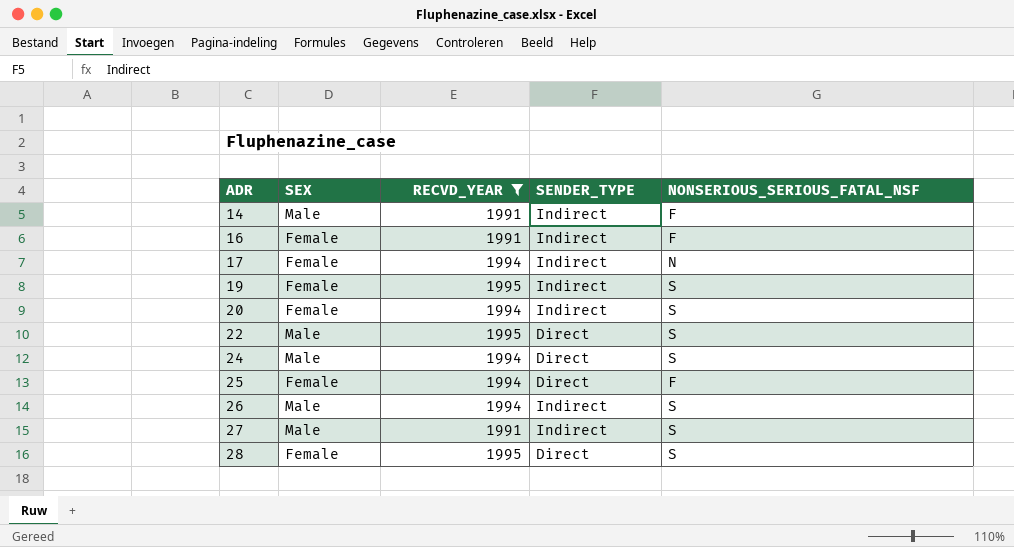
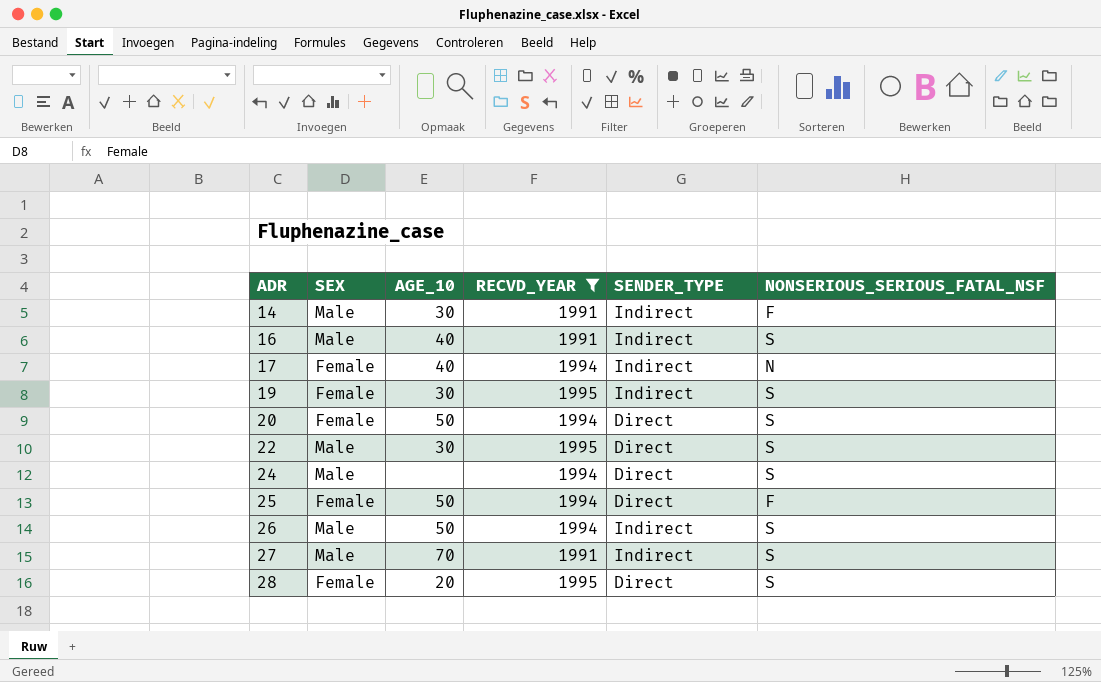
column AGE_10 | position: none -> 3
16 | SEX: Female -> Male
16 | NONSERIOUS_SERIOUS_FATAL_NSF: F -> S
20 | SENDER_TYPE: Indirect -> Direct

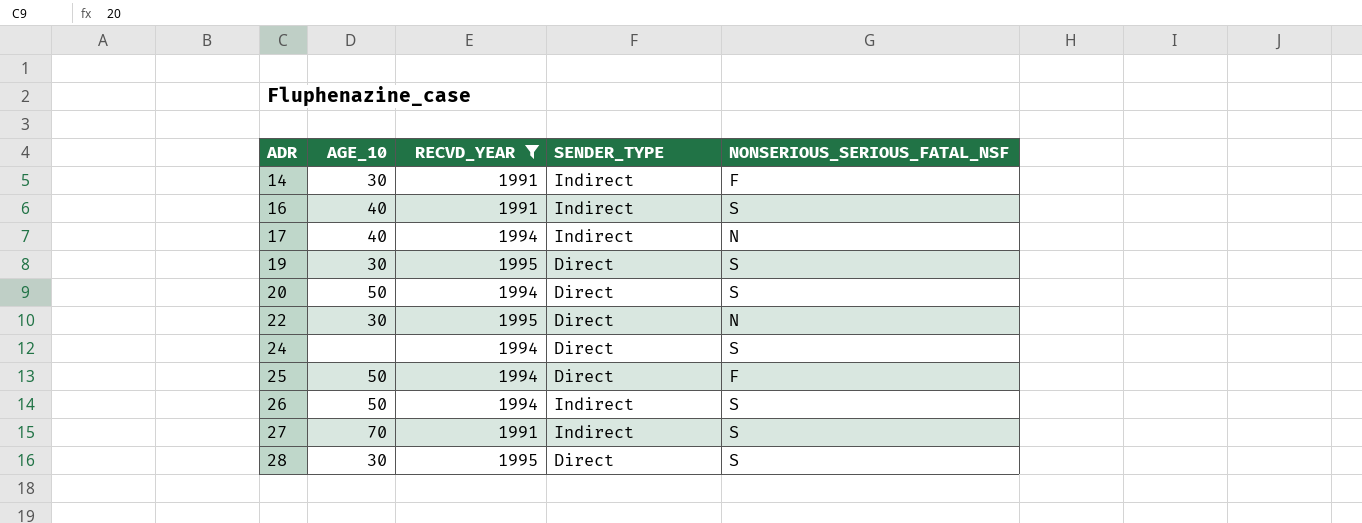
column SEX | position: 2 -> none
19 | SENDER_TYPE: Indirect -> Direct
22 | NONSERIOUS_SERIOUS_FATAL_NSF: S -> N
28 | AGE_10: 20 -> 30

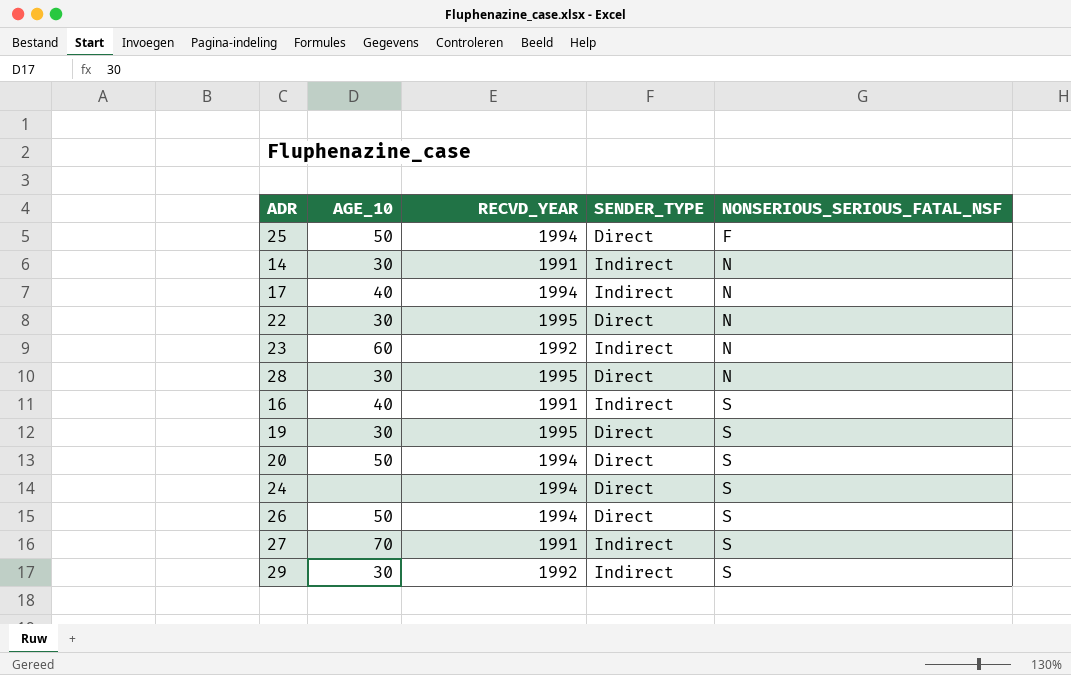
filter: RECVD_YEAR != 1992 -> none
row order: ADR ascending -> NONSERIOUS_SERIOUS_FATAL_NSF ascending
14 | NONSERIOUS_SERIOUS_FATAL_NSF: F -> N
28 | NONSERIOUS_SERIOUS_FATAL_NSF: S -> N
26 | SENDER_TYPE: Indirect -> Direct

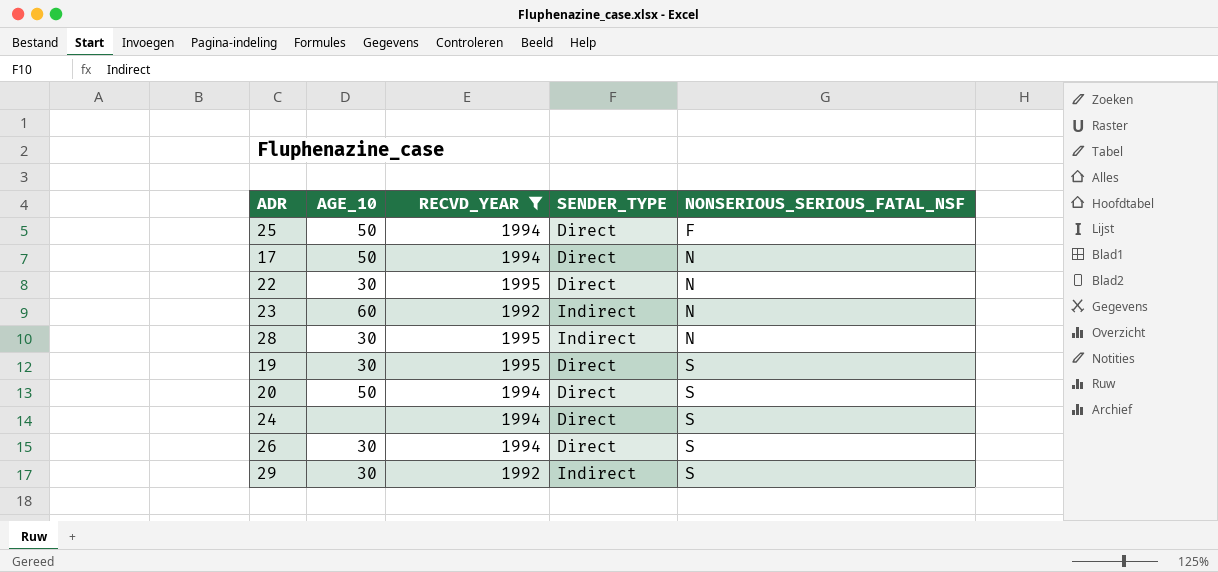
filter: none -> RECVD_YEAR != 1991
17 | AGE_10: 40 -> 50
17 | SENDER_TYPE: Indirect -> Direct
28 | SENDER_TYPE: Direct -> Indirect
26 | AGE_10: 50 -> 30

